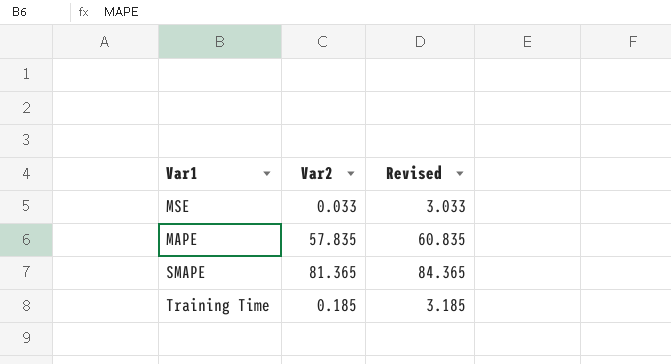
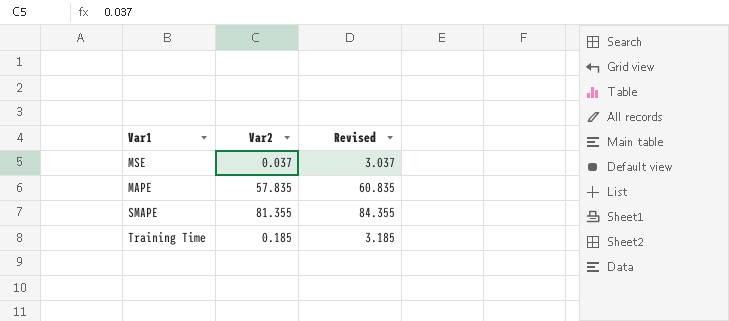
MSE | Var2: 0.033 -> 0.037
MSE | Revised: 3.033 -> 3.037
SMAPE | Var2: 81.365 -> 81.355
SMAPE | Revised: 84.365 -> 84.355

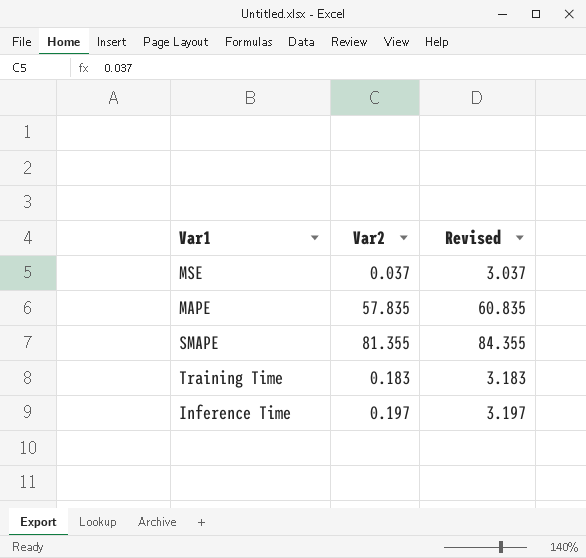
Training Time | Var2: 0.185 -> 0.183
Training Time | Revised: 3.185 -> 3.183
row Inference Time: none -> 0.197 | 3.197

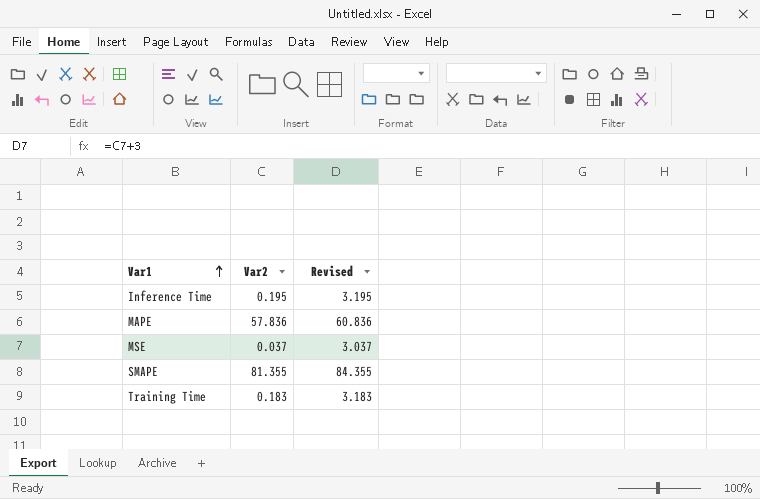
row order: none -> Var1 ascending
Inference Time | Var2: 0.197 -> 0.195
Inference Time | Revised: 3.197 -> 3.195
MAPE | Var2: 57.835 -> 57.836
MAPE | Revised: 60.835 -> 60.836

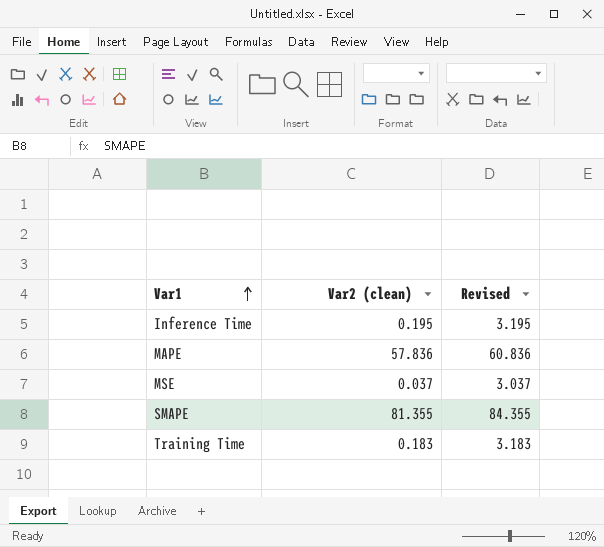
column name: Var2 -> Var2 (clean)

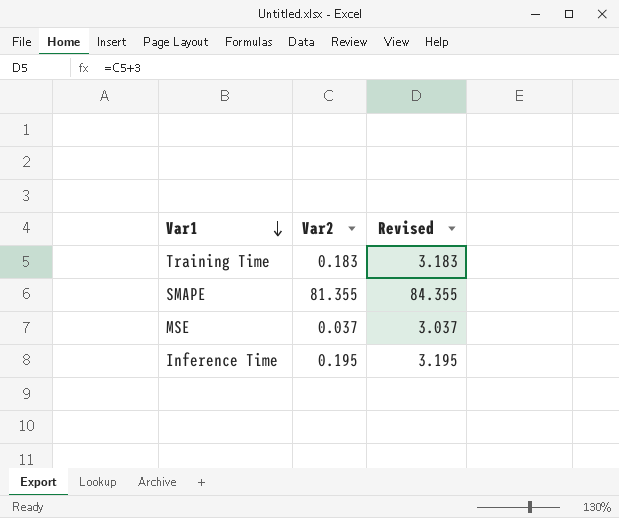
row order: Var1 ascending -> Var1 descending
column name: Var2 (clean) -> Var2
row MAPE: 57.836 | 60.836 -> none

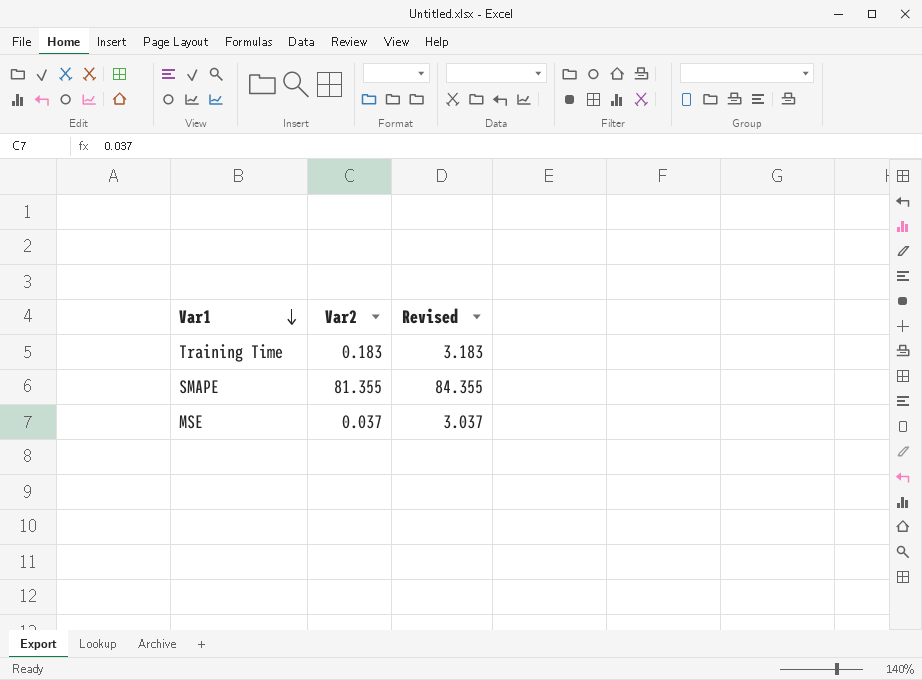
row Inference Time: 0.195 | 3.195 -> none

